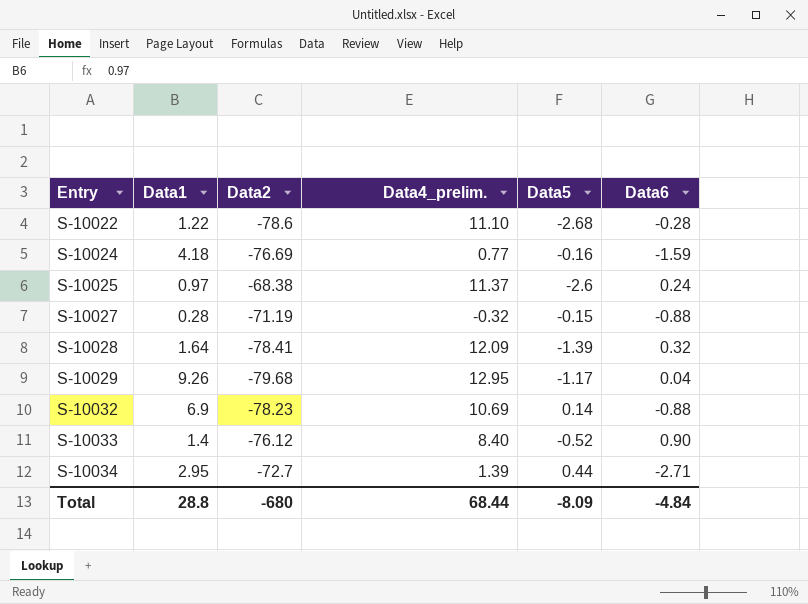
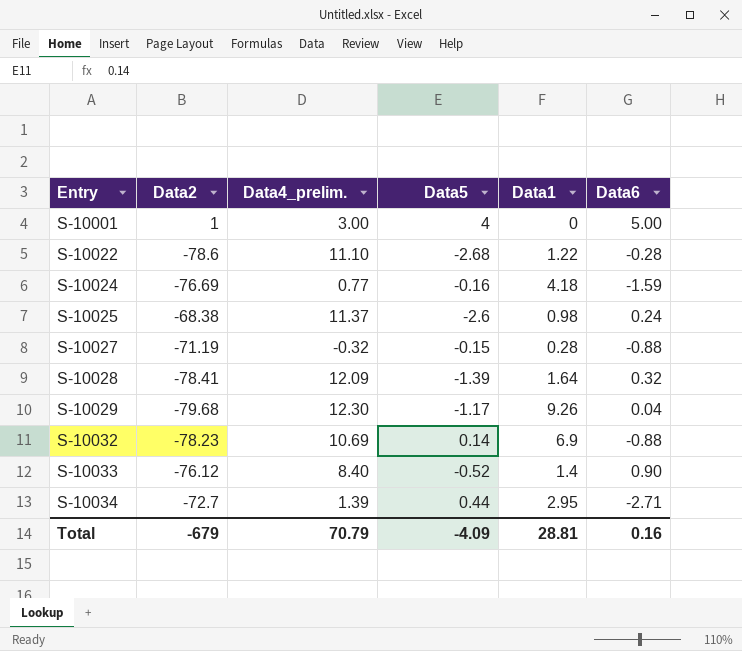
column Data1 | position: 2 -> 5
row S-10001: none -> 1 | 3.00 | 4 | 0 | 5.00
S-10025 | Data1: 0.97 -> 0.98
S-10029 | Data4_prelim.: 12.95 -> 12.30
Total | Data2: -680 -> -679
Total | Data4_prelim.: 68.44 -> 70.79
Total | Data5: -8.09 -> -4.09
Total | Data1: 28.8 -> 28.81
Total | Data6: -4.84 -> 0.16

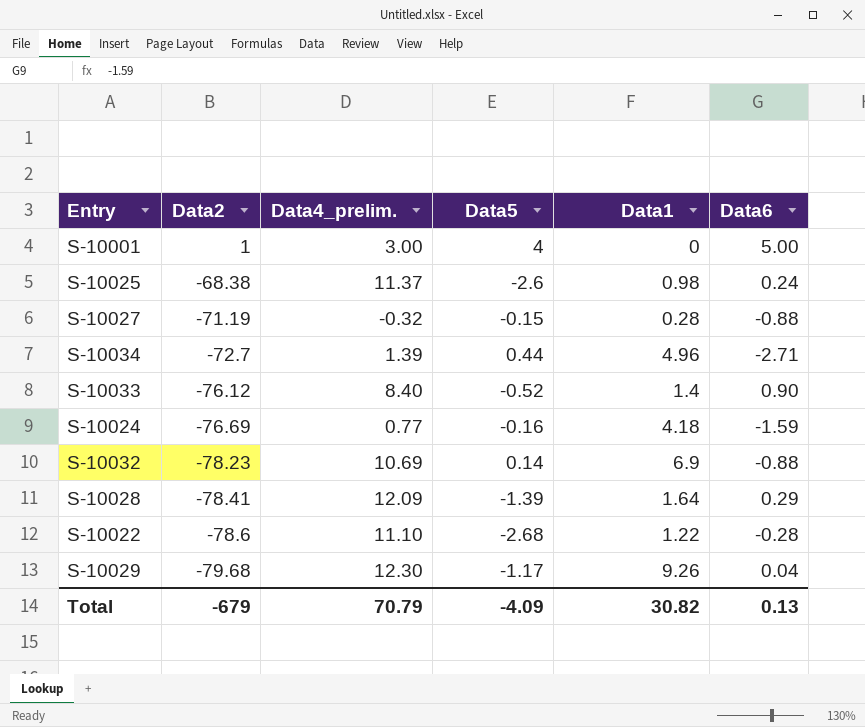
row order: Entry ascending -> Data2 descending
S-10034 | Data1: 2.95 -> 4.96
S-10028 | Data6: 0.32 -> 0.29
Total | Data1: 28.81 -> 30.82
Total | Data6: 0.16 -> 0.13

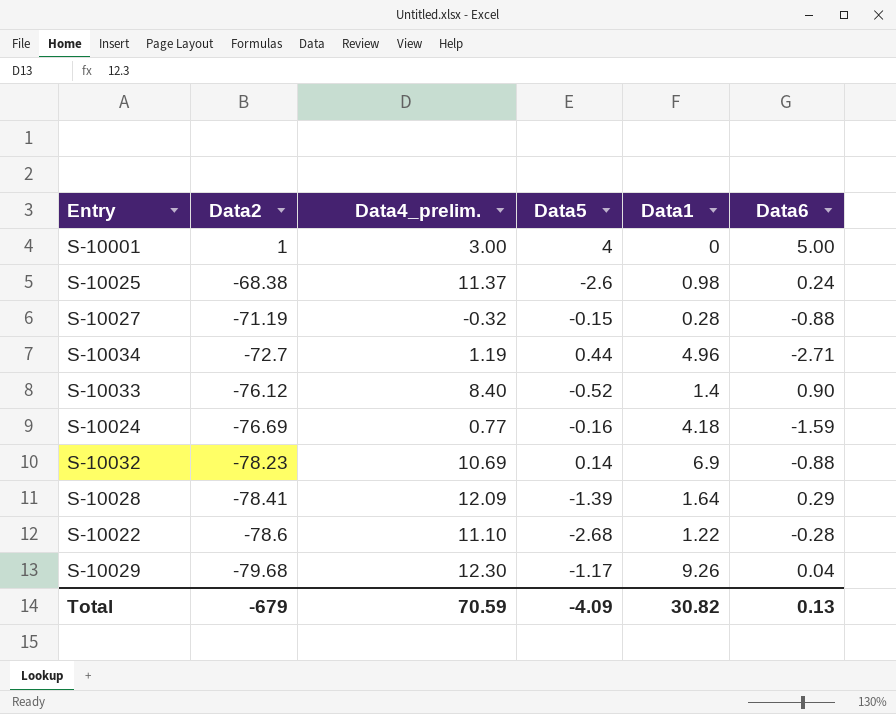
S-10034 | Data4_prelim.: 1.39 -> 1.19
Total | Data4_prelim.: 70.79 -> 70.59

